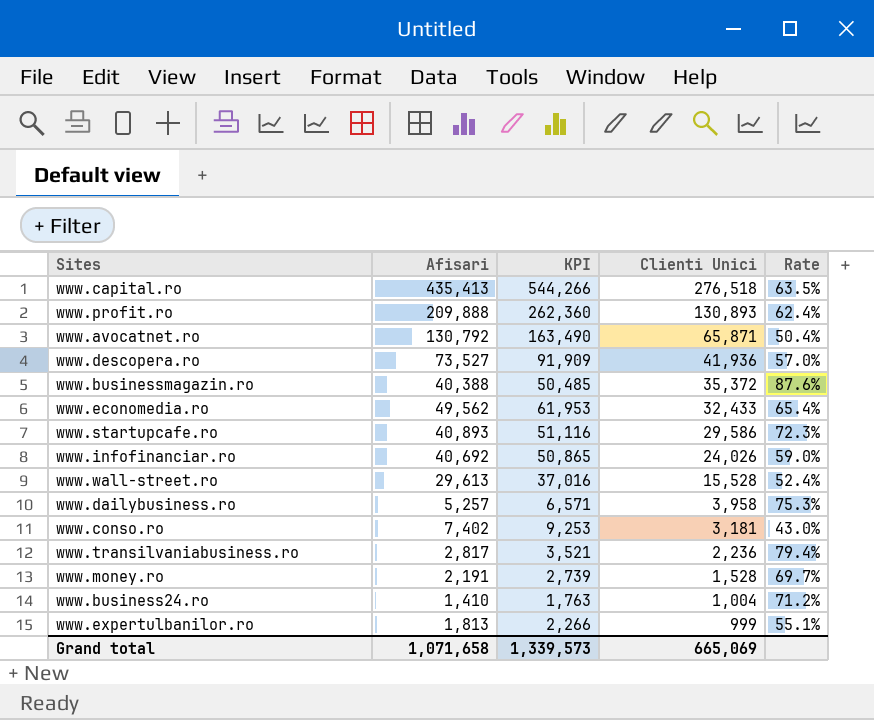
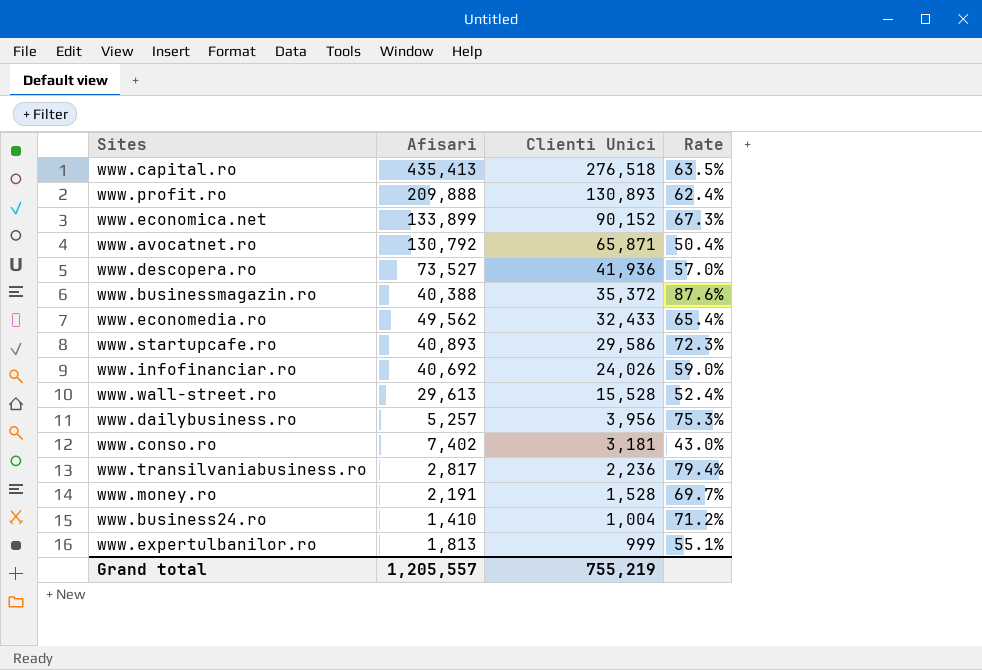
column KPI | formula: [Afisari] * 1.25 -> none
row www.economica.net: none -> 133,899 | 90,152 | 67.3%
www.dailybusiness.ro | Clienti Unici: 3,958 -> 3,956
Grand total | Afisari: 1,071,658 -> 1,205,557
Grand total | Clienti Unici: 665,069 -> 755,219

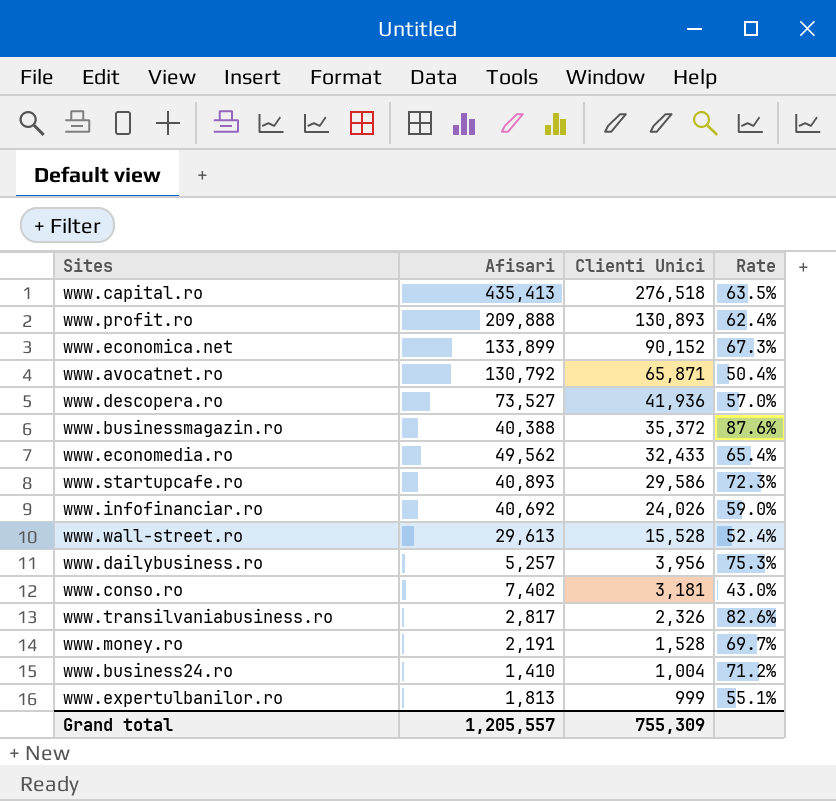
www.transilvaniabusiness.ro | Clienti Unici: 2,236 -> 2,326
www.transilvaniabusiness.ro | Rate: 79.4% -> 82.6%
Grand total | Clienti Unici: 755,219 -> 755,309

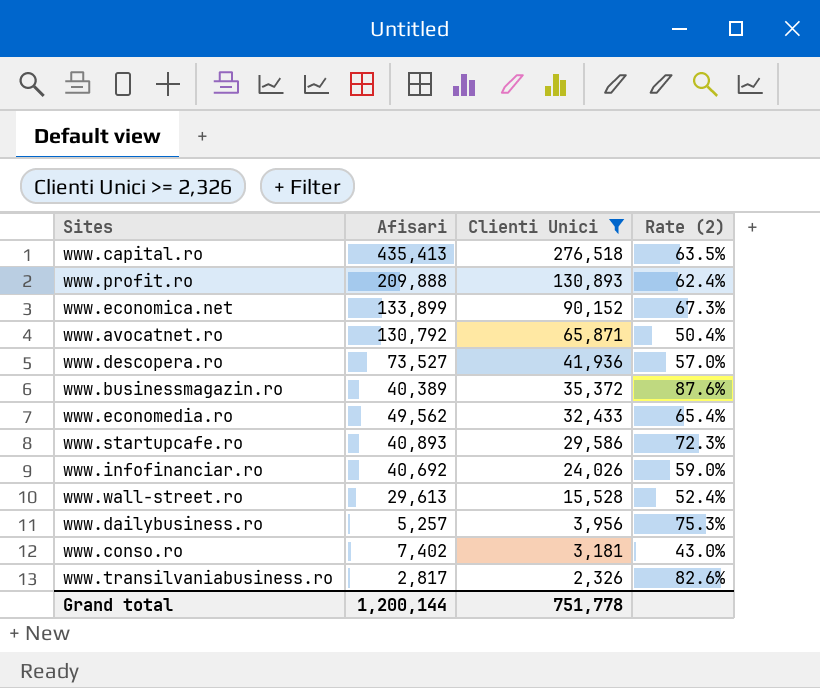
filter: none -> Clienti Unici >= 2,326
column name: Rate -> Rate (2)
www.businessmagazin.ro | Afisari: 40,388 -> 40,389
Grand total | Afisari: 1,205,557 -> 1,200,144
Grand total | Clienti Unici: 755,309 -> 751,778

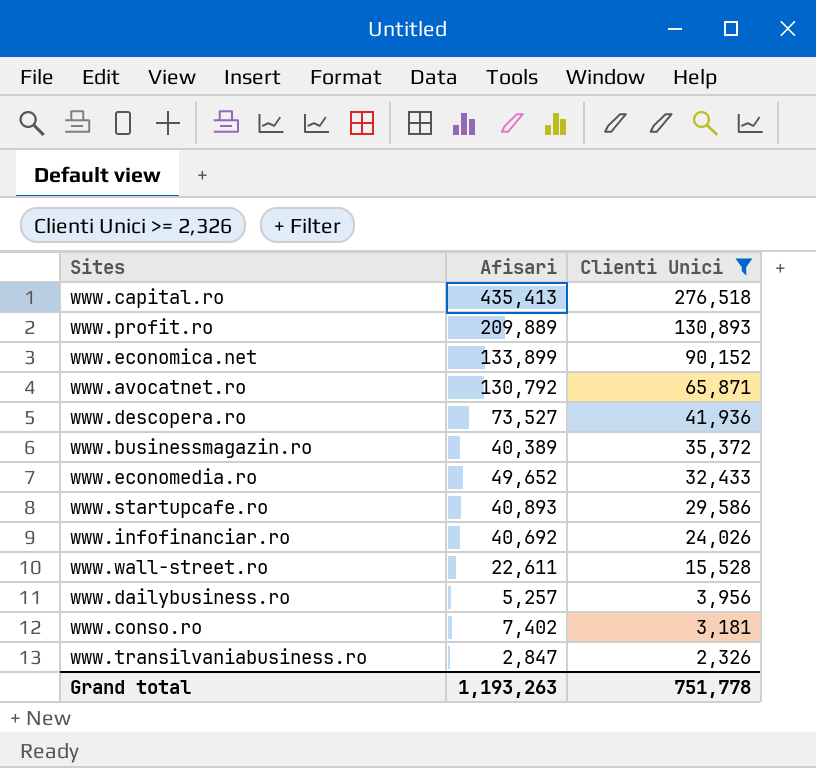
column Rate (2) | formula: [Clienti Unici] / [Afisari] -> none
www.profit.ro | Afisari: 209,888 -> 209,889
www.economedia.ro | Afisari: 49,562 -> 49,652
www.wall-street.ro | Afisari: 29,613 -> 22,611
www.transilvaniabusiness.ro | Afisari: 2,817 -> 2,847
Grand total | Afisari: 1,200,144 -> 1,193,263

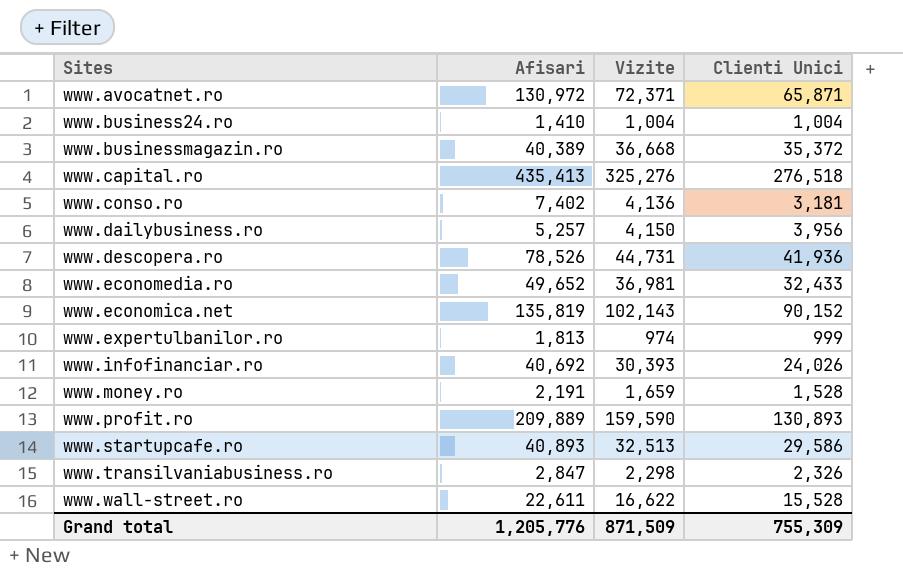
filter: Clienti Unici >= 2,326 -> none
row order: Clienti Unici descending -> Sites ascending
column Vizite | position: none -> 3
www.avocatnet.ro | Afisari: 130,792 -> 130,972
www.descopera.ro | Afisari: 73,527 -> 78,526
www.economica.net | Afisari: 133,899 -> 135,819
Grand total | Afisari: 1,193,263 -> 1,205,776
Grand total | Clienti Unici: 751,778 -> 755,309

